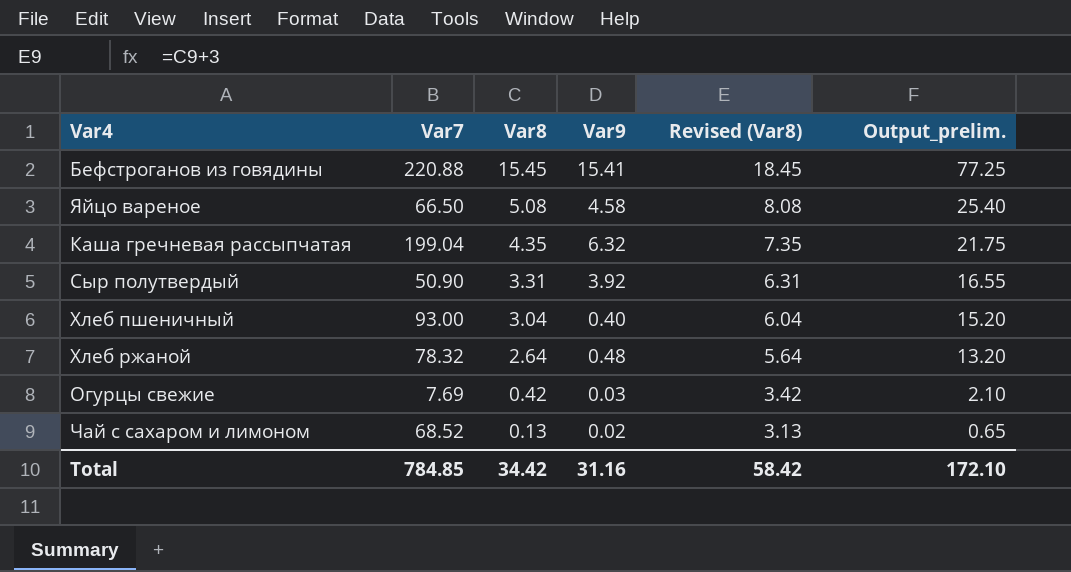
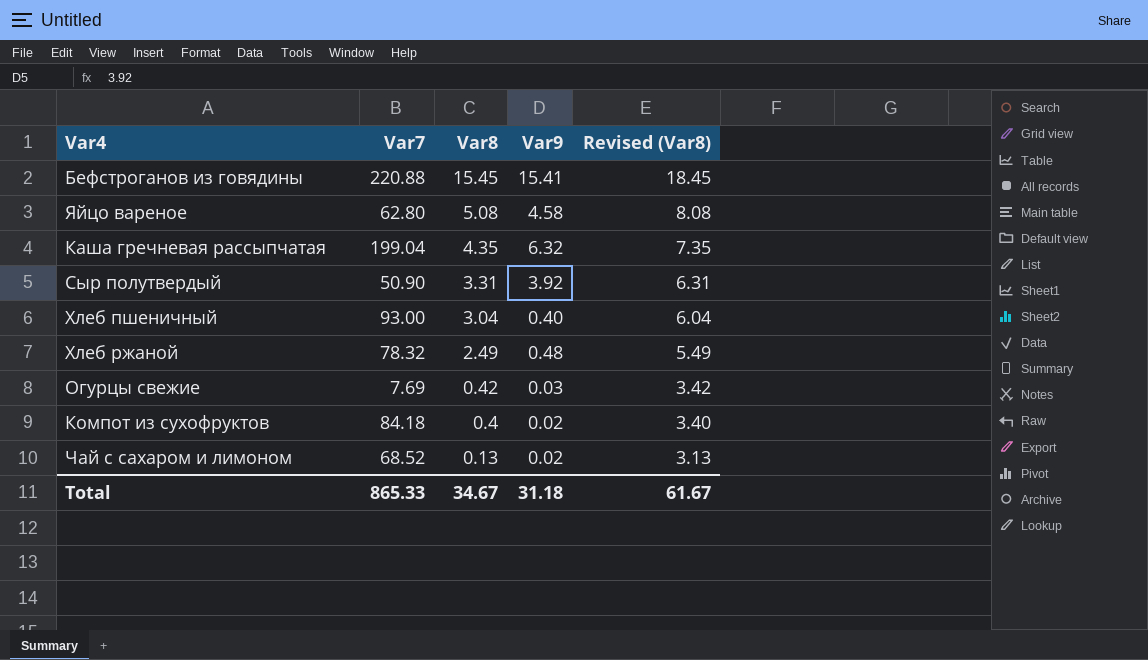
column Output_prelim. | formula: [Var8] * 5 -> none
Яйцо вареное | Var7: 66.50 -> 62.80
Хлеб ржаной | Var8: 2.64 -> 2.49
Хлеб ржаной | Revised (Var8): 5.64 -> 5.49
row Компот из сухофруктов: none -> 84.18 | 0.4 | 0.02 | 3.40
Total | Var7: 784.85 -> 865.33
Total | Var8: 34.42 -> 34.67
Total | Var9: 31.16 -> 31.18
Total | Revised (Var8): 58.42 -> 61.67

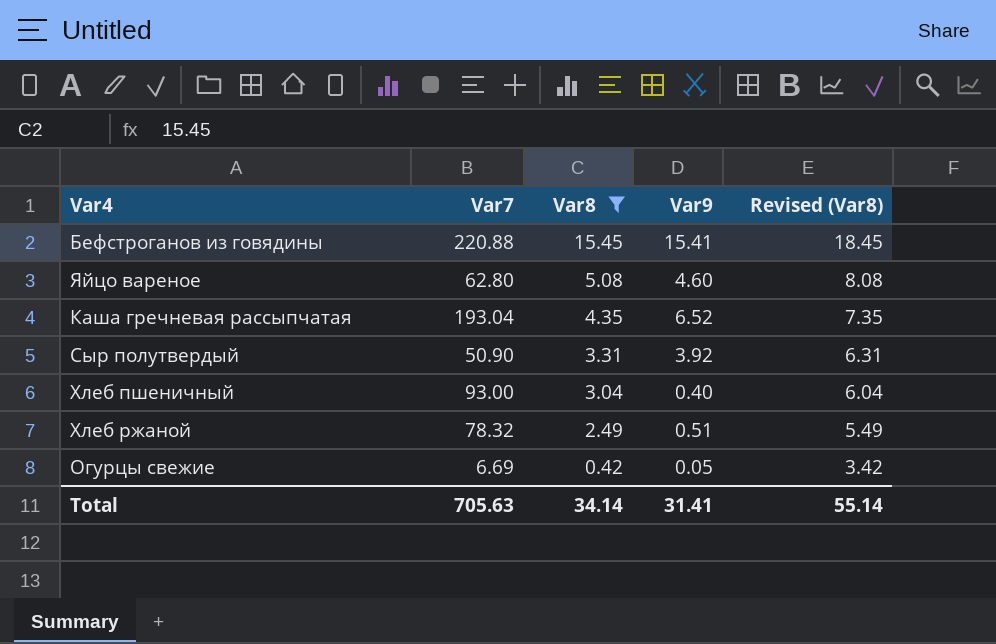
filter: none -> Var8 >= 0.42
Яйцо вареное | Var9: 4.58 -> 4.60
Каша гречневая рассыпчатая | Var7: 199.04 -> 193.04
Каша гречневая рассыпчатая | Var9: 6.32 -> 6.52
Хлеб ржаной | Var9: 0.48 -> 0.51
Огурцы свежие | Var7: 7.69 -> 6.69
Огурцы свежие | Var9: 0.03 -> 0.05
Total | Var7: 865.33 -> 705.63
Total | Var8: 34.67 -> 34.14
Total | Var9: 31.18 -> 31.41
Total | Revised (Var8): 61.67 -> 55.14

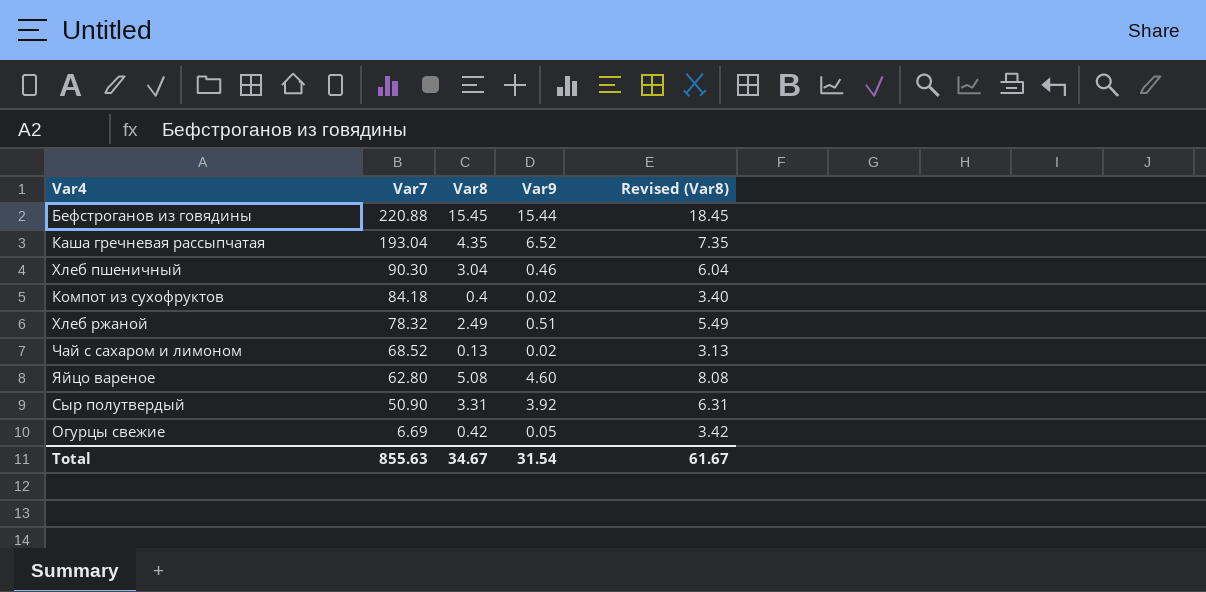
filter: Var8 >= 0.42 -> none
row order: Var8 descending -> Var7 descending
Бефстроганов из говядины | Var9: 15.41 -> 15.44
Хлеб пшеничный | Var7: 93.00 -> 90.30
Хлеб пшеничный | Var9: 0.40 -> 0.46
Total | Var7: 705.63 -> 855.63
Total | Var8: 34.14 -> 34.67
Total | Var9: 31.41 -> 31.54
Total | Revised (Var8): 55.14 -> 61.67

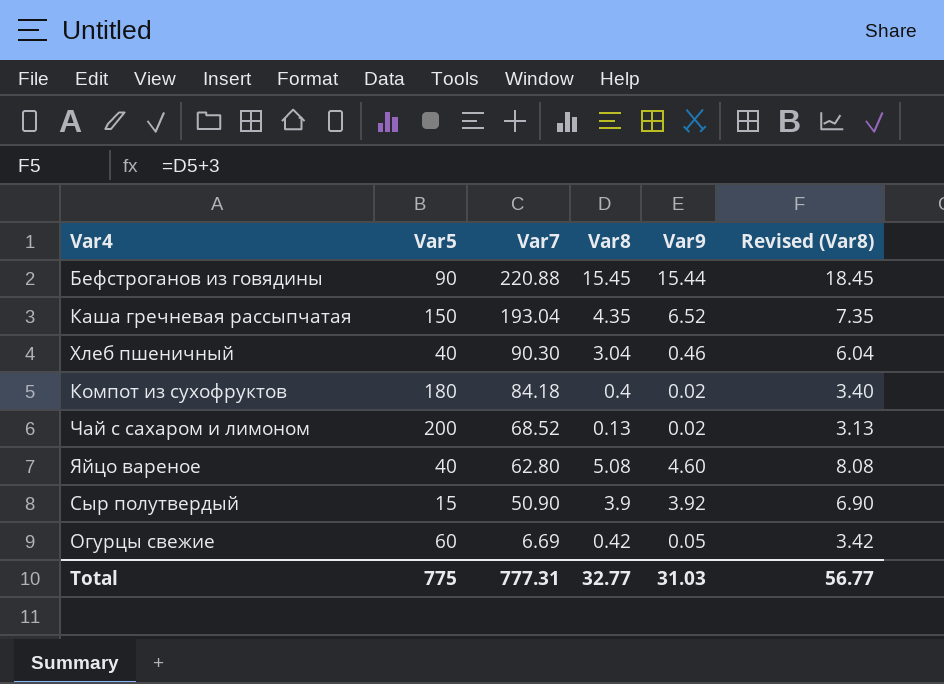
column Var5 | position: none -> 2
row Хлеб ржаной: 78.32 | 2.49 | 0.51 | 5.49 -> none
Сыр полутвердый | Var8: 3.31 -> 3.9
Сыр полутвердый | Revised (Var8): 6.31 -> 6.90
Total | Var7: 855.63 -> 777.31
Total | Var8: 34.67 -> 32.77
Total | Var9: 31.54 -> 31.03
Total | Revised (Var8): 61.67 -> 56.77

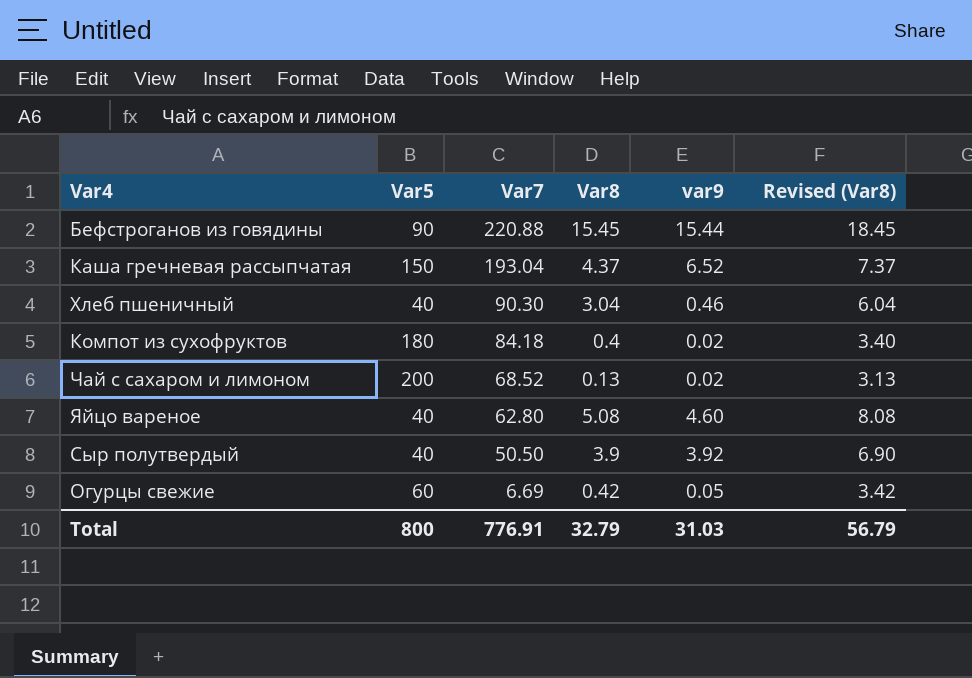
column name: Var9 -> var9
Каша гречневая рассыпчатая | Var8: 4.35 -> 4.37
Каша гречневая рассыпчатая | Revised (Var8): 7.35 -> 7.37
Сыр полутвердый | Var5: 15 -> 40
Сыр полутвердый | Var7: 50.90 -> 50.50
Total | Var5: 775 -> 800
Total | Var7: 777.31 -> 776.91
Total | Var8: 32.77 -> 32.79
Total | Revised (Var8): 56.77 -> 56.79

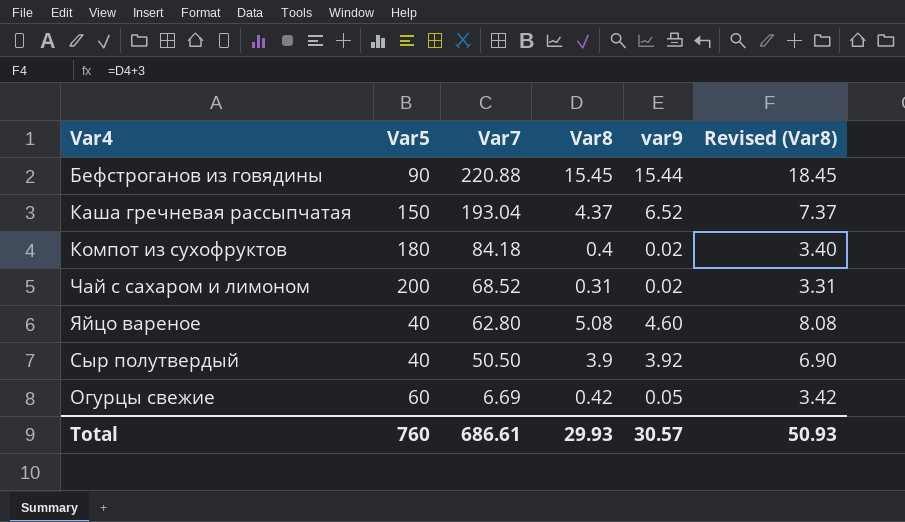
row Хлеб пшеничный: 40 | 90.30 | 3.04 | 0.46 | 6.04 -> none
Чай с сахаром и лимоном | Var8: 0.13 -> 0.31
Чай с сахаром и лимоном | Revised (Var8): 3.13 -> 3.31
Total | Var5: 800 -> 760
Total | Var7: 776.91 -> 686.61
Total | Var8: 32.79 -> 29.93
Total | var9: 31.03 -> 30.57
Total | Revised (Var8): 56.79 -> 50.93

